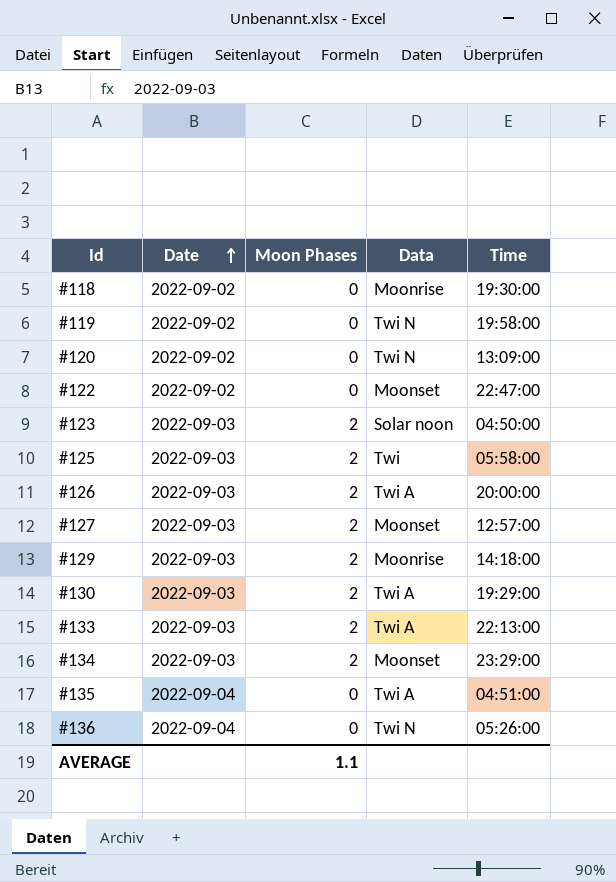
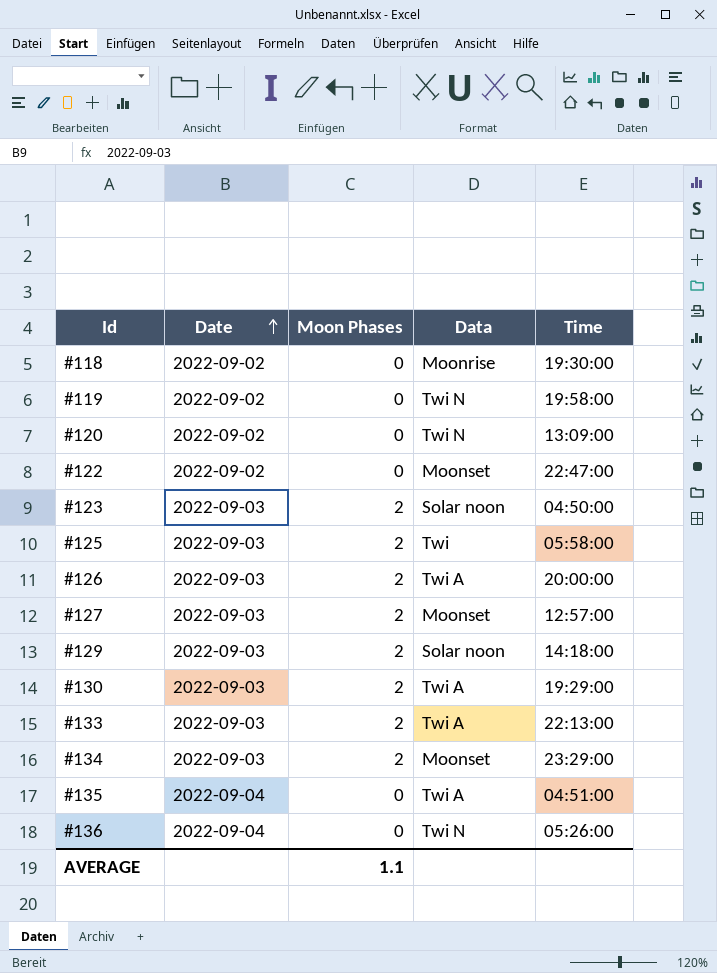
#129 | Data: Moonrise -> Solar noon

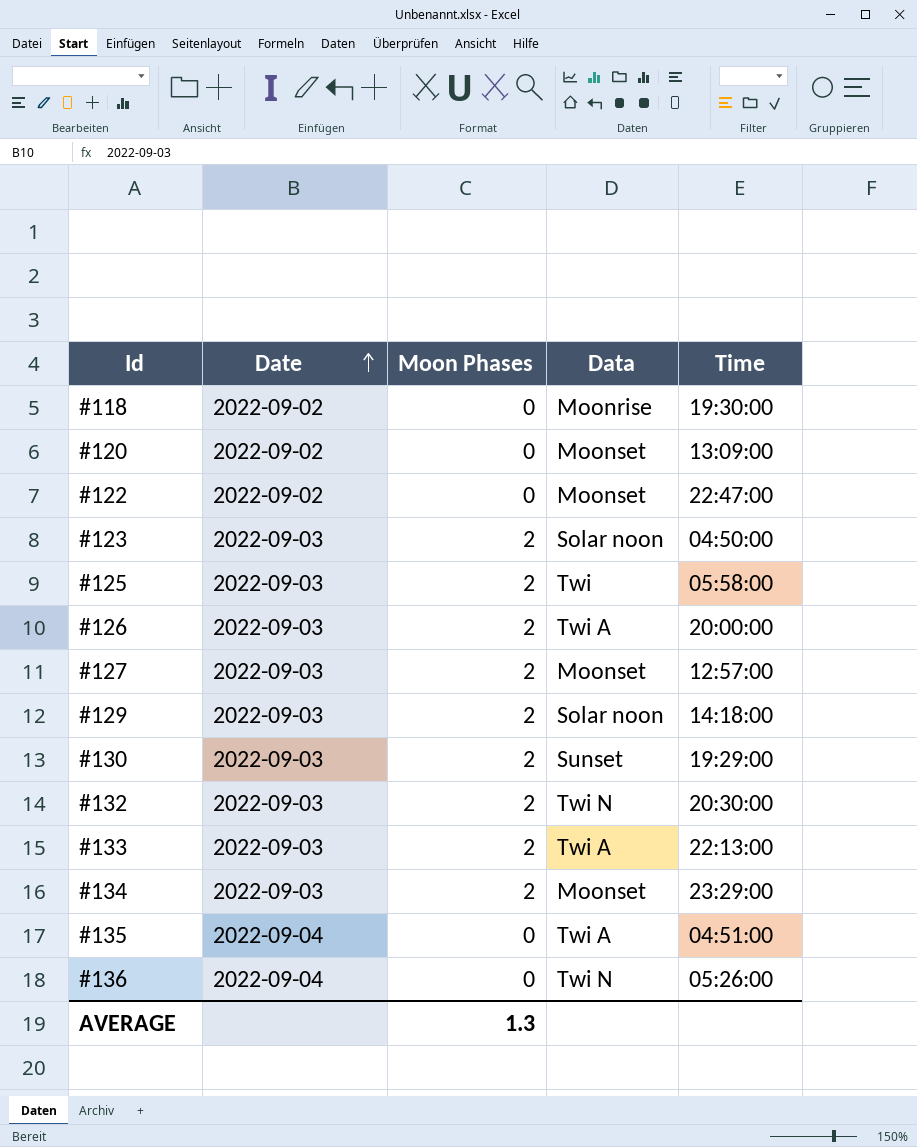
row #119: 2022-09-02 | 0 | Twi N | 19:58:00 -> none
#120 | Data: Twi N -> Moonset
#130 | Data: Twi A -> Sunset
row #132: none -> 2022-09-03 | 2 | Twi N | 20:30:00
AVERAGE | Moon Phases: 1.1 -> 1.3

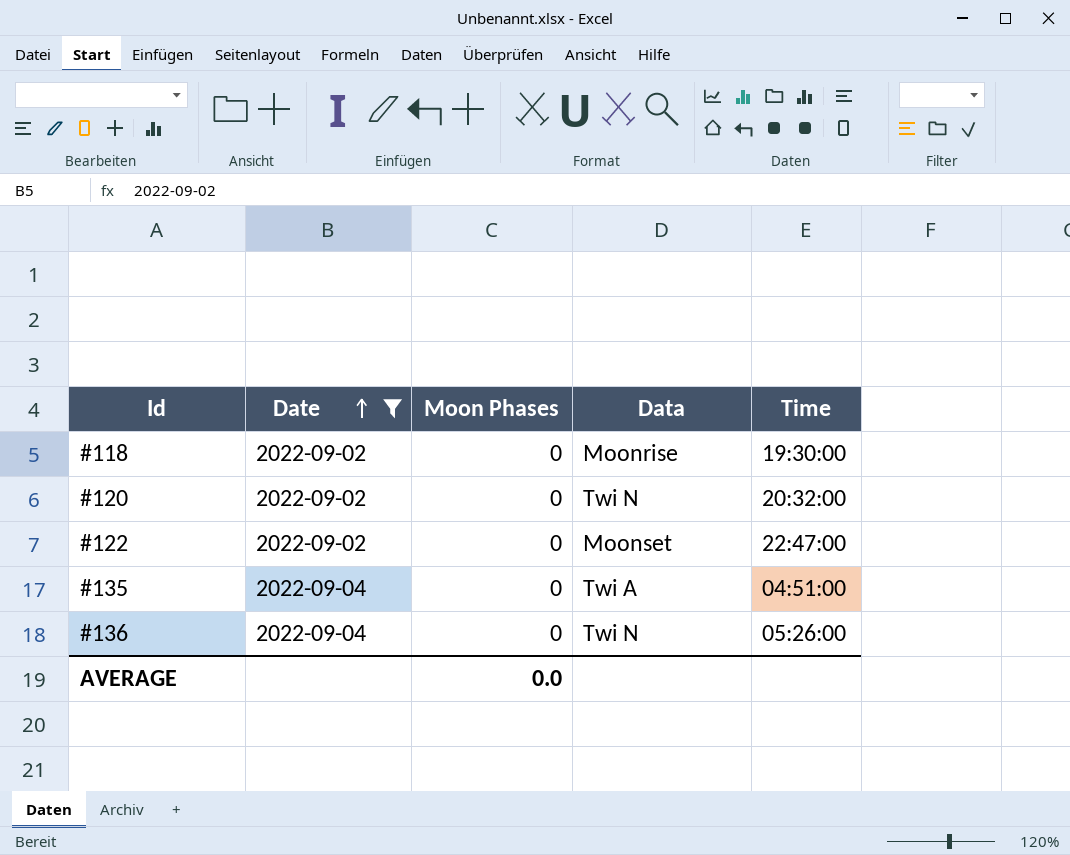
filter: none -> Date != 2022-09-03
#120 | Data: Moonset -> Twi N
#120 | Time: 13:09:00 -> 20:32:00
AVERAGE | Moon Phases: 1.3 -> 0.0

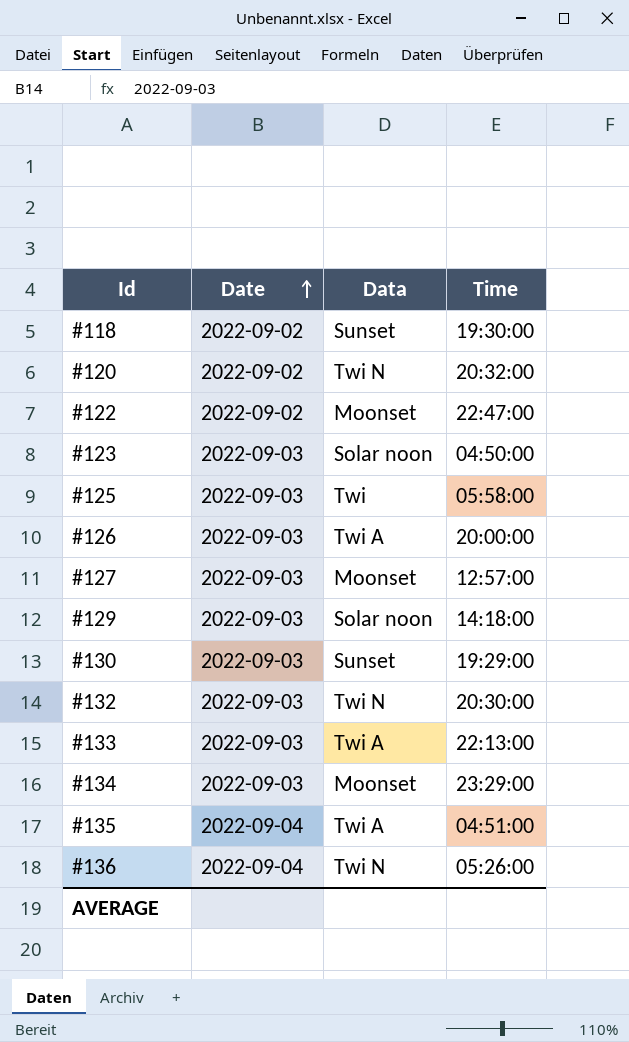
filter: Date != 2022-09-03 -> none
column Moon Phases | position: 3 -> none
#118 | Data: Moonrise -> Sunset

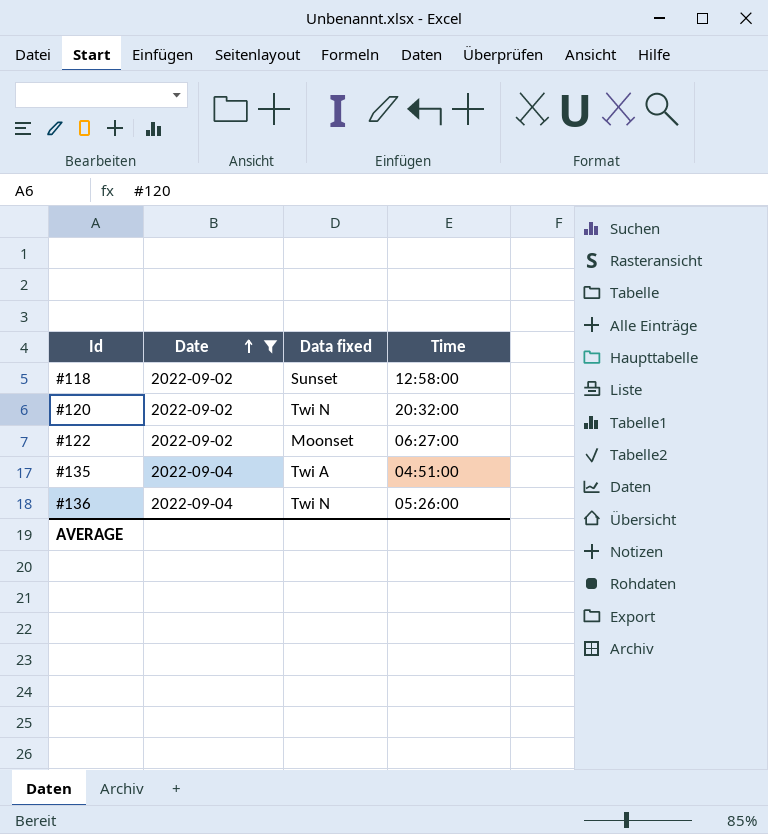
filter: none -> Date != 2022-09-03
column name: Data -> Data fixed
#118 | Time: 19:30:00 -> 12:58:00
#122 | Time: 22:47:00 -> 06:27:00

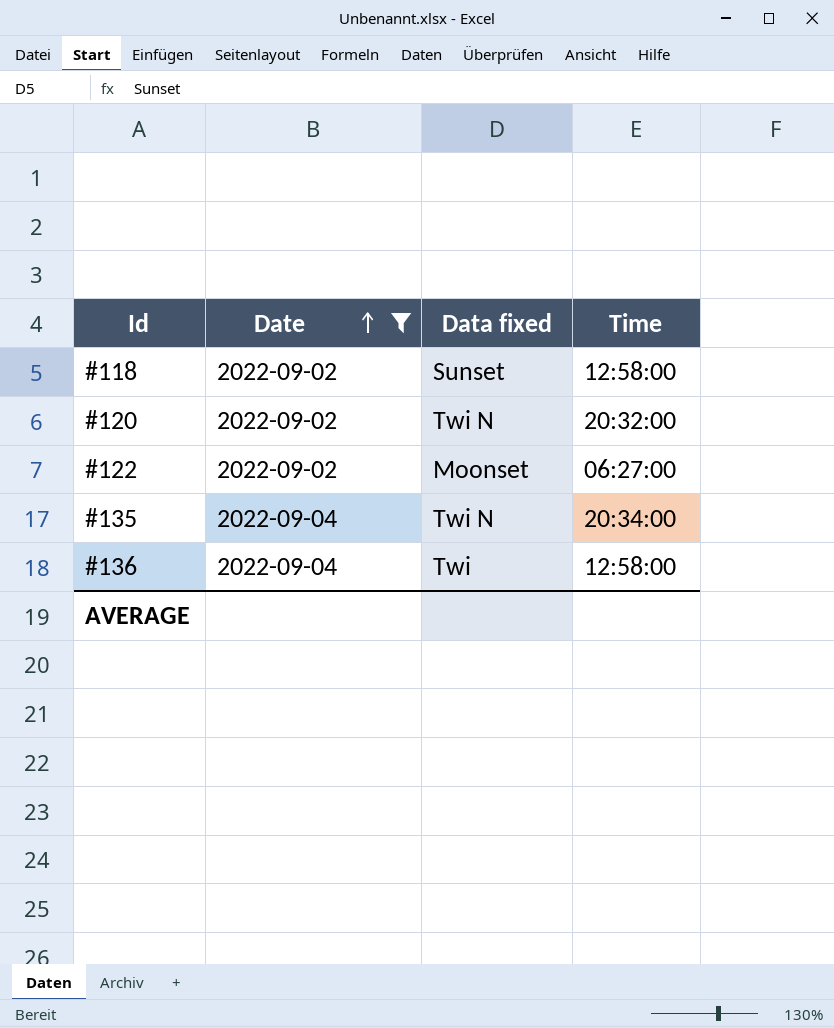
#135 | Data fixed: Twi A -> Twi N
#135 | Time: 04:51:00 -> 20:34:00
#136 | Data fixed: Twi N -> Twi
#136 | Time: 05:26:00 -> 12:58:00

